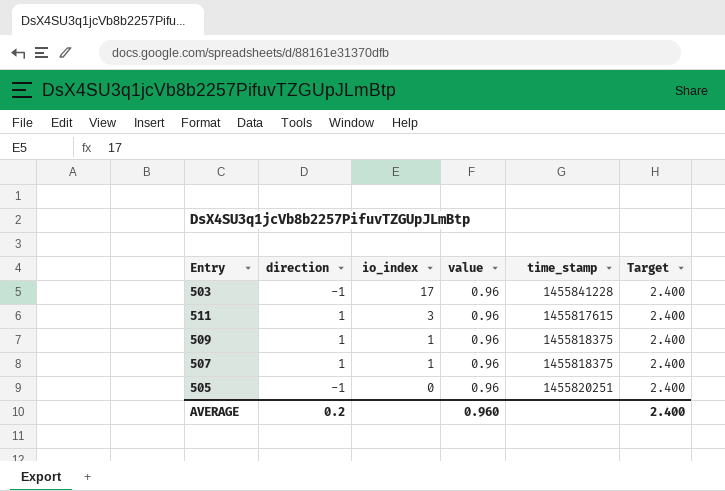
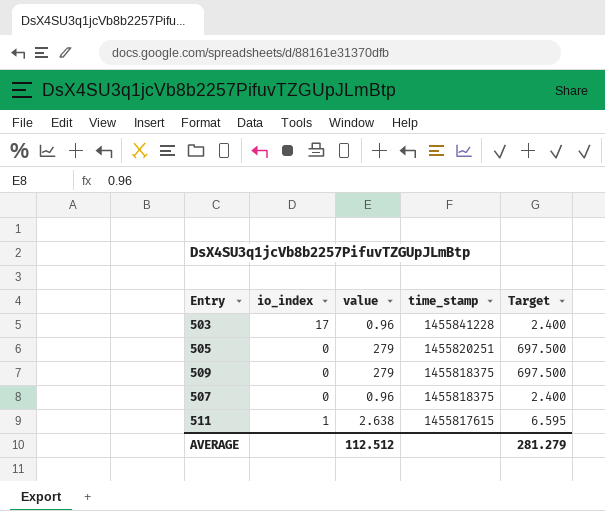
row order: io_index descending -> time_stamp descending
column direction | position: 2 -> none
505 | value: 0.96 -> 279
505 | Target: 2.400 -> 697.500
509 | io_index: 1 -> 0
509 | value: 0.96 -> 279
509 | Target: 2.400 -> 697.500
507 | io_index: 1 -> 0
511 | io_index: 3 -> 1
511 | value: 0.96 -> 2.638
511 | Target: 2.400 -> 6.595
AVERAGE | value: 0.960 -> 112.512
AVERAGE | Target: 2.400 -> 281.279

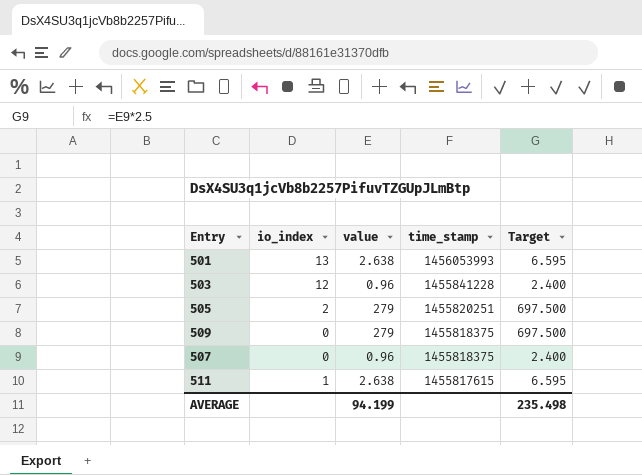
row 501: none -> 13 | 2.638 | 1456053993 | 6.595
503 | io_index: 17 -> 12
505 | io_index: 0 -> 2
AVERAGE | value: 112.512 -> 94.199
AVERAGE | Target: 281.279 -> 235.498

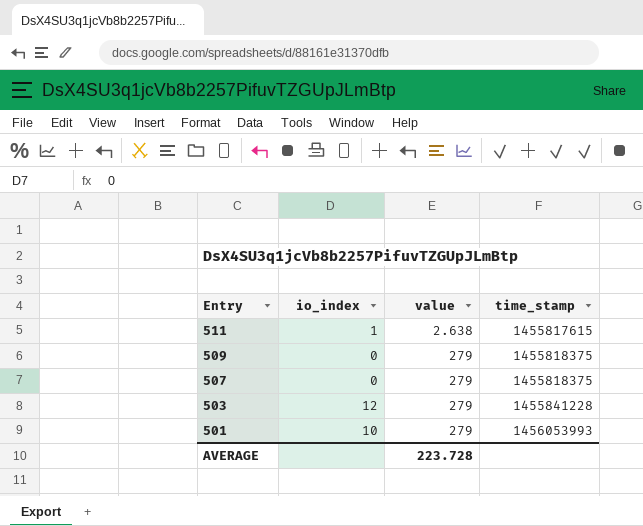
row order: time_stamp descending -> Entry descending
column Target | formula: [value] * 2.5 -> none
row 505: 2 | 279 | 1455820251 | 697.500 -> none
507 | value: 0.96 -> 279
503 | value: 0.96 -> 279
501 | io_index: 13 -> 10
501 | value: 2.638 -> 279
AVERAGE | value: 94.199 -> 223.728

